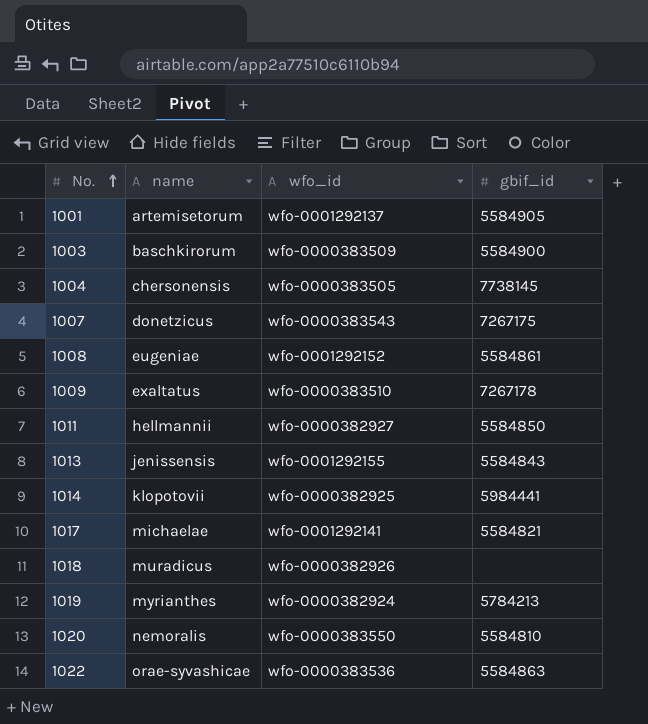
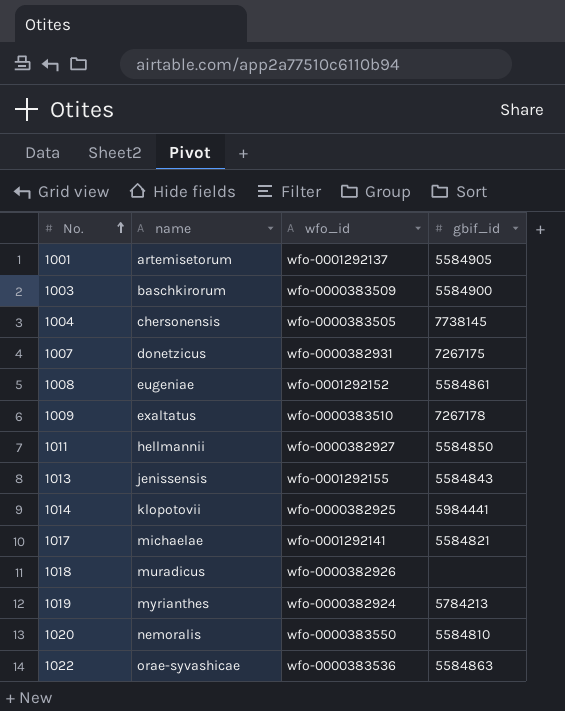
1007 | wfo_id: wfo-0000383543 -> wfo-0000382931

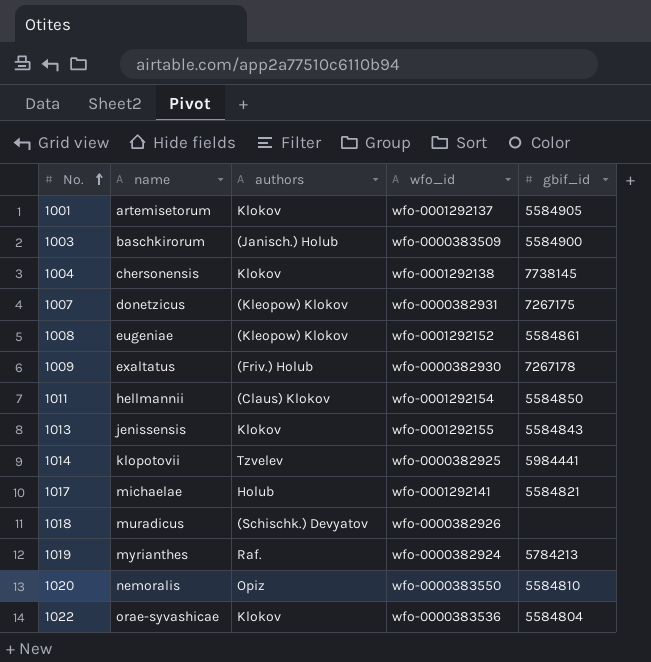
column authors | position: none -> 3
1004 | wfo_id: wfo-0000383505 -> wfo-0001292138
1009 | wfo_id: wfo-0000383510 -> wfo-0000382930
1011 | wfo_id: wfo-0000382927 -> wfo-0001292154
1022 | gbif_id: 5584863 -> 5584804

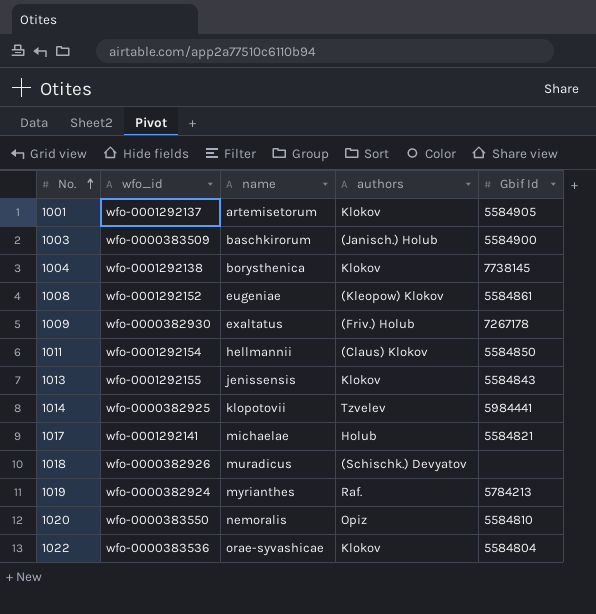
column wfo_id | position: 4 -> 2
column name: gbif_id -> Gbif Id
row 1007: donetzicus | (Kleopow) Klokov | wfo-0000382931 | 7267175 -> none
1004 | name: chersonensis -> borysthenica

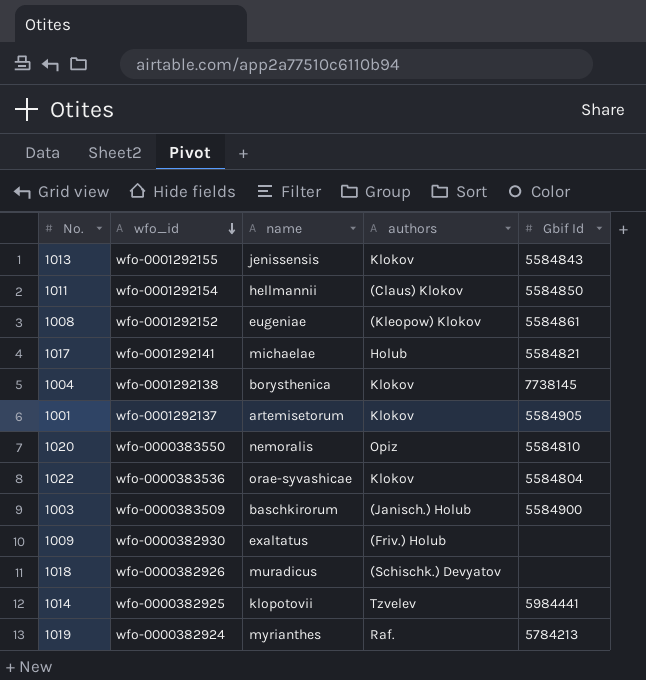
row order: No. ascending -> wfo_id descending
1009 | Gbif Id: 7267178 -> none

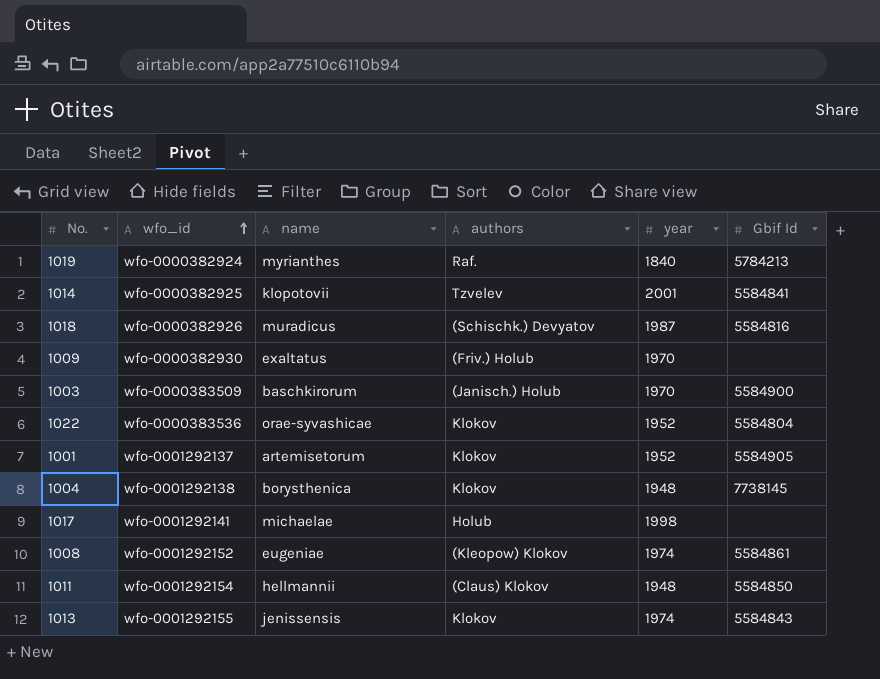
row order: wfo_id descending -> wfo_id ascending
column year | position: none -> 5
row 1020: wfo-0000383550 | nemoralis | Opiz | 5584810 -> none
1014 | Gbif Id: 5984441 -> 5584841
1018 | Gbif Id: none -> 5584816
1017 | Gbif Id: 5584821 -> none

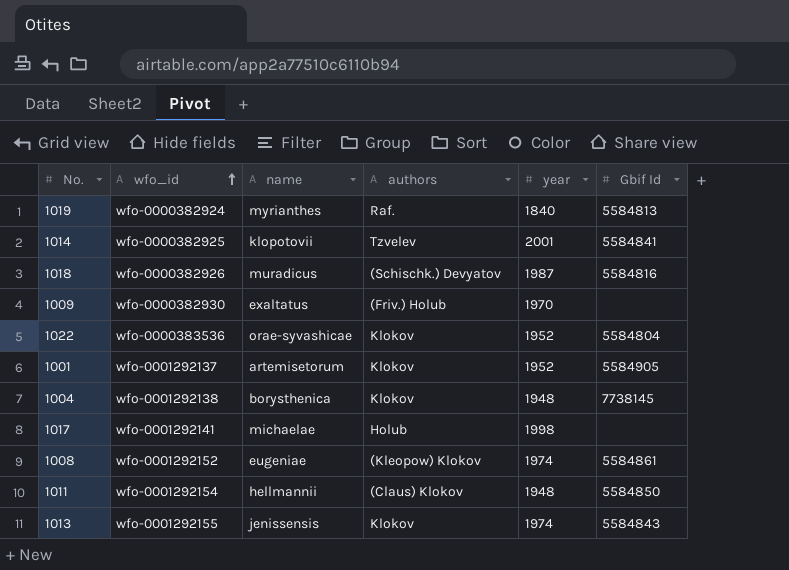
row 1003: wfo-0000383509 | baschkirorum | (Janisch.) Holub | 1970 | 5584900 -> none
1019 | Gbif Id: 5784213 -> 5584813

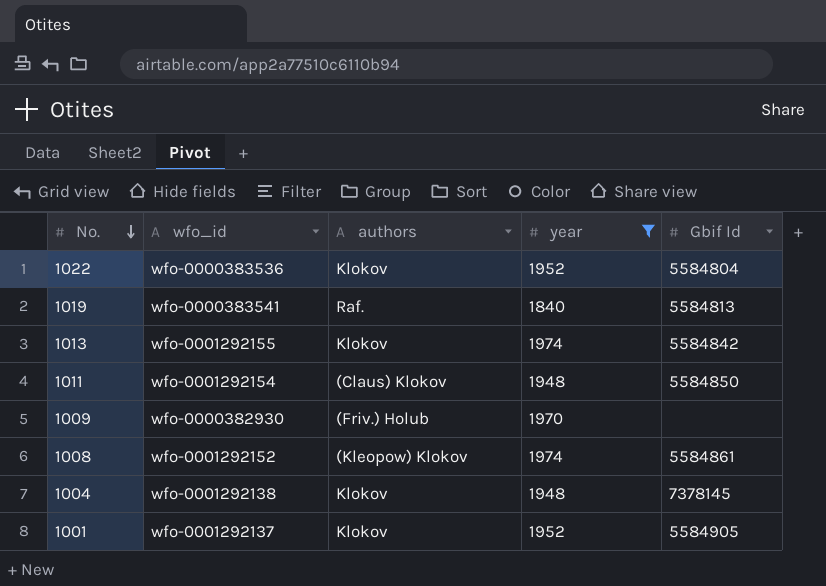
filter: none -> year <= 1974
row order: wfo_id ascending -> No. descending
column name | position: 3 -> none
1019 | wfo_id: wfo-0000382924 -> wfo-0000383541
1013 | Gbif Id: 5584843 -> 5584842
1004 | Gbif Id: 7738145 -> 7378145

